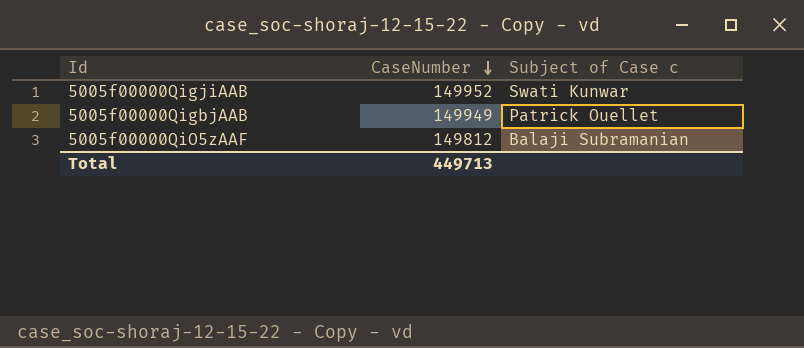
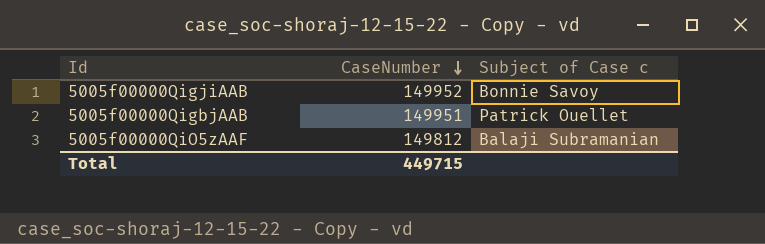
5005f00000QigjiAAB | Subject of Case c: Swati Kunwar -> Bonnie Savoy
5005f00000QigbjAAB | CaseNumber: 149949 -> 149951
Total | CaseNumber: 449713 -> 449715

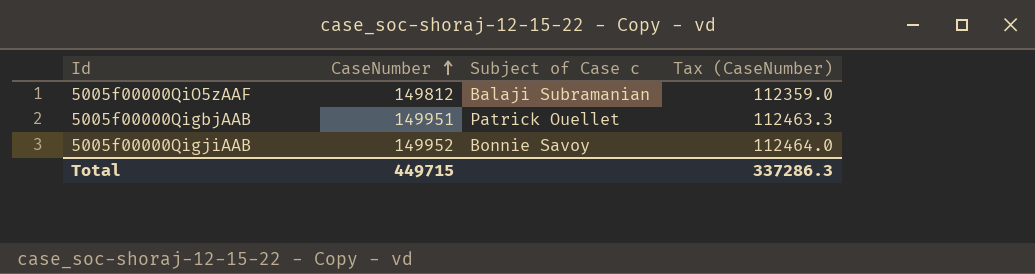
row order: CaseNumber descending -> CaseNumber ascending
column Tax (CaseNumber) | formula: none -> [CaseNumber] * 0.75

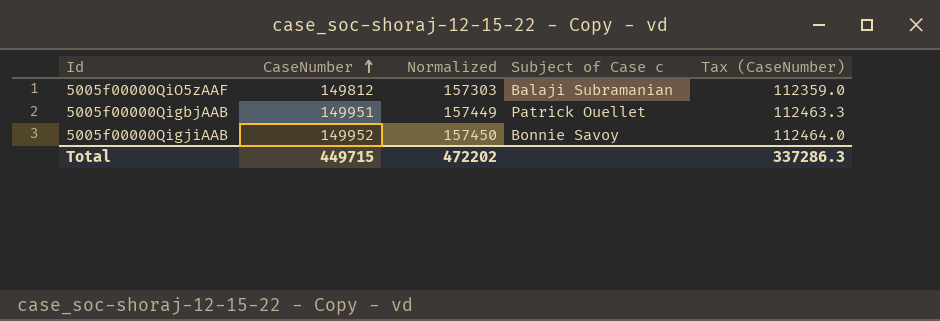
column Normalized | formula: none -> [CaseNumber] * 1.05

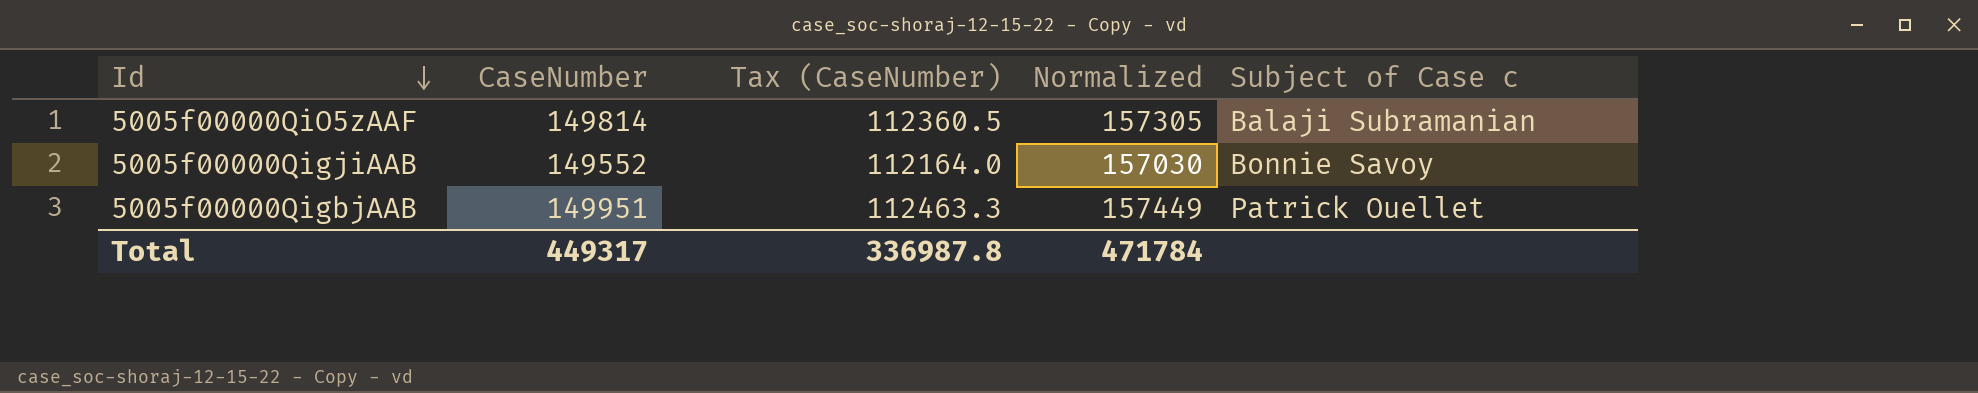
row order: CaseNumber ascending -> Id descending
column Tax (CaseNumber) | position: 5 -> 3
5005f00000QiO5zAAF | CaseNumber: 149812 -> 149814
5005f00000QiO5zAAF | Tax (CaseNumber): 112359.0 -> 112360.5
5005f00000QiO5zAAF | Normalized: 157303 -> 157305
5005f00000QigjiAAB | CaseNumber: 149952 -> 149552
5005f00000QigjiAAB | Tax (CaseNumber): 112464.0 -> 112164.0
5005f00000QigjiAAB | Normalized: 157450 -> 157030
Total | CaseNumber: 449715 -> 449317
Total | Tax (CaseNumber): 337286.3 -> 336987.8
Total | Normalized: 472202 -> 471784

